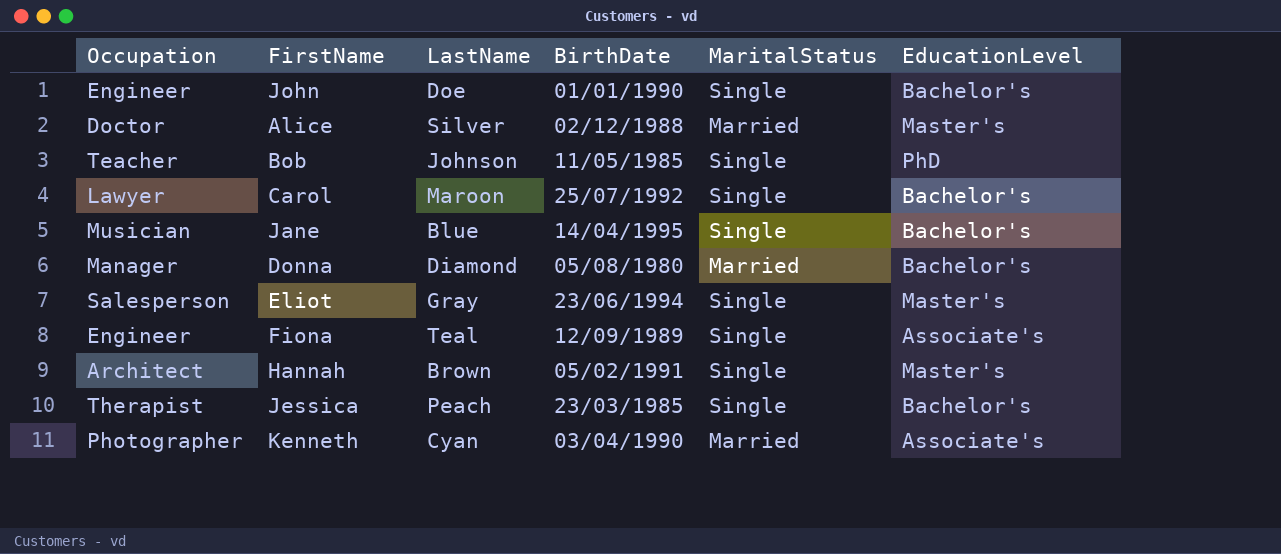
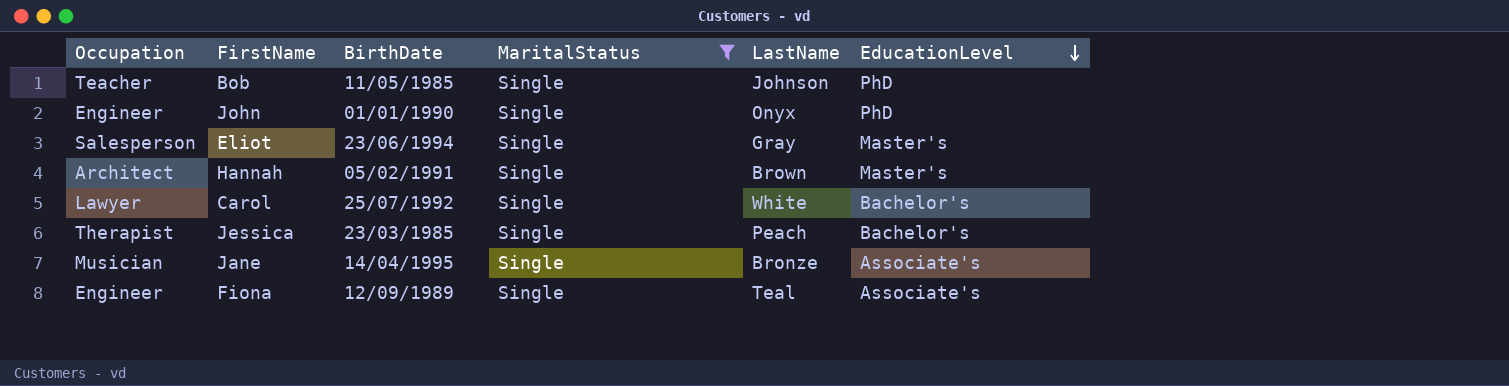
filter: none -> MaritalStatus = Single
row order: none -> EducationLevel descending
column LastName | position: 3 -> 5
John | LastName: Doe -> Onyx
John | EducationLevel: Bachelor's -> PhD
Carol | LastName: Maroon -> White
Jane | LastName: Blue -> Bronze
Jane | EducationLevel: Bachelor's -> Associate's

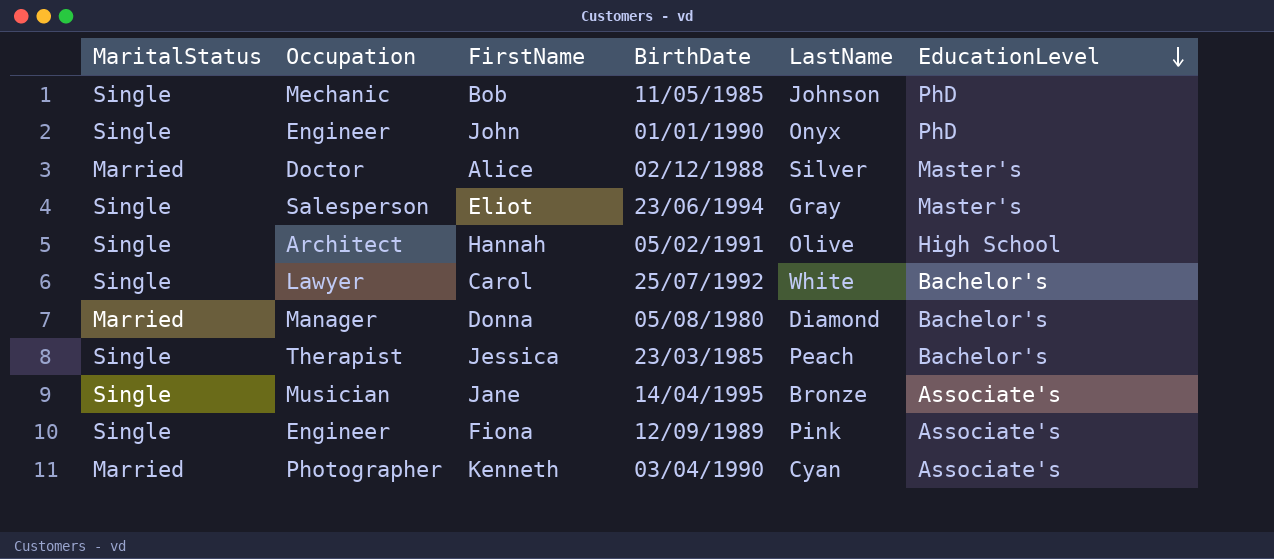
filter: MaritalStatus = Single -> none
column MaritalStatus | position: 4 -> 1
Bob | Occupation: Teacher -> Mechanic
Hannah | LastName: Brown -> Olive
Hannah | EducationLevel: Master's -> High School
Fiona | LastName: Teal -> Pink

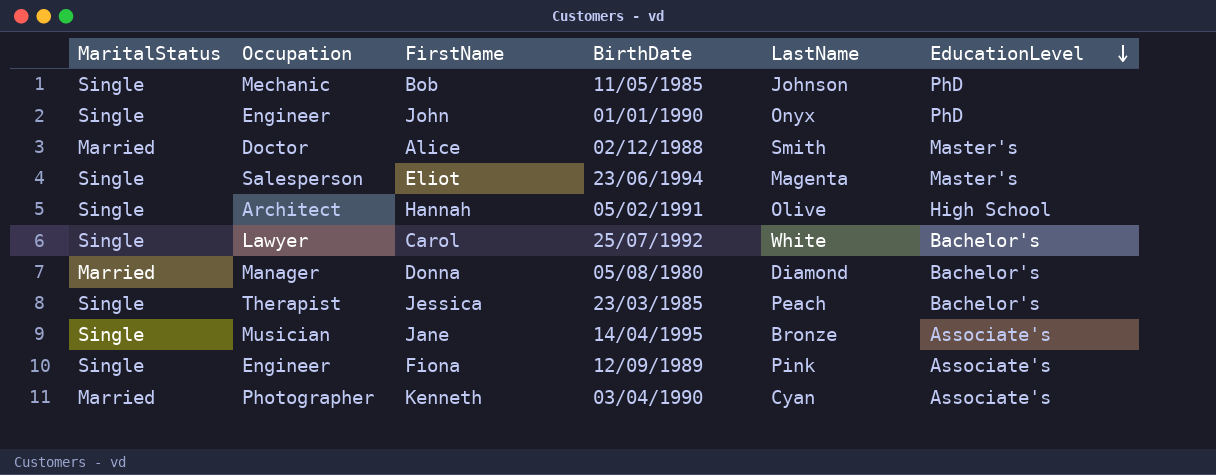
Alice | LastName: Silver -> Smith
Eliot | LastName: Gray -> Magenta

